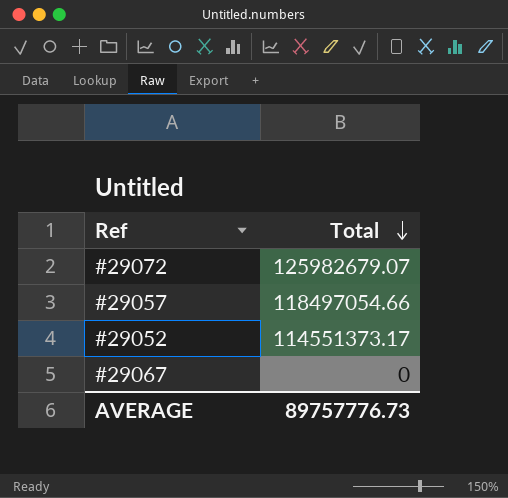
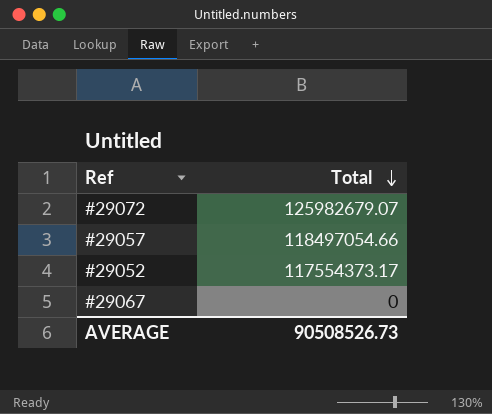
#29052 | Total: 114551373.17 -> 117554373.17
AVERAGE | Total: 89757776.73 -> 90508526.73

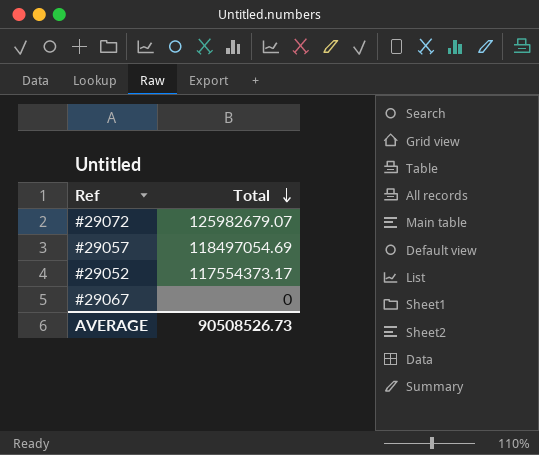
#29057 | Total: 118497054.66 -> 118497054.69

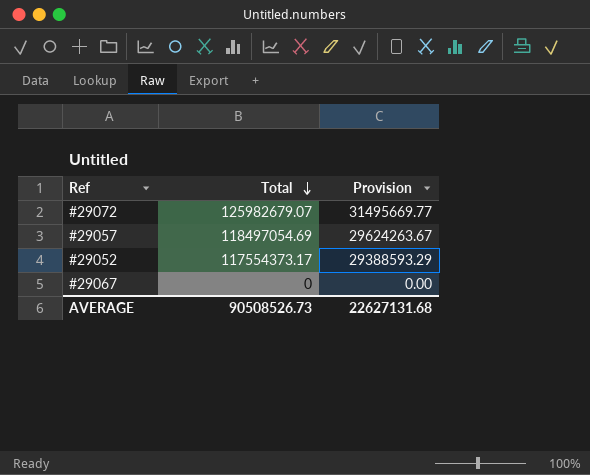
column Provision | formula: none -> [Total] * 0.25

